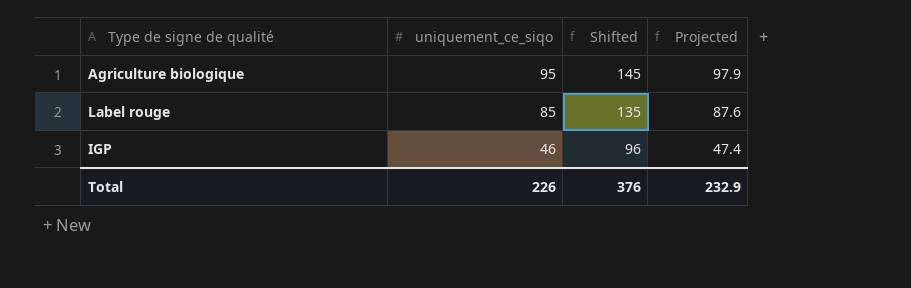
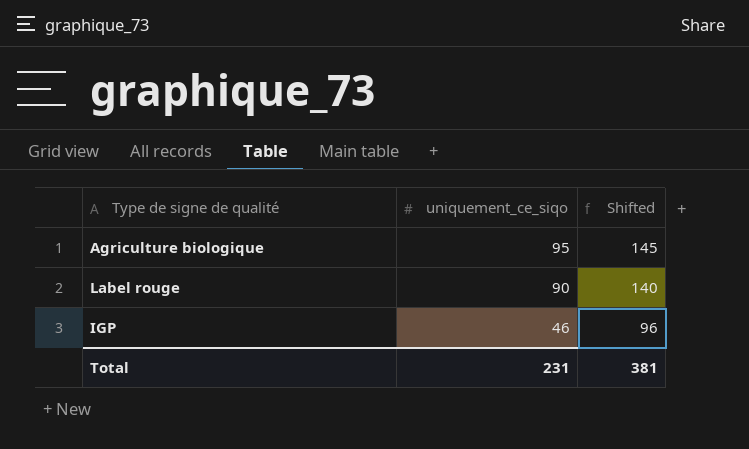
column Projected | formula: [uniquement_ce_siqo] * 1.03 -> none
Label rouge | uniquement_ce_siqo: 85 -> 90
Label rouge | Shifted: 135 -> 140
Total | uniquement_ce_siqo: 226 -> 231
Total | Shifted: 376 -> 381

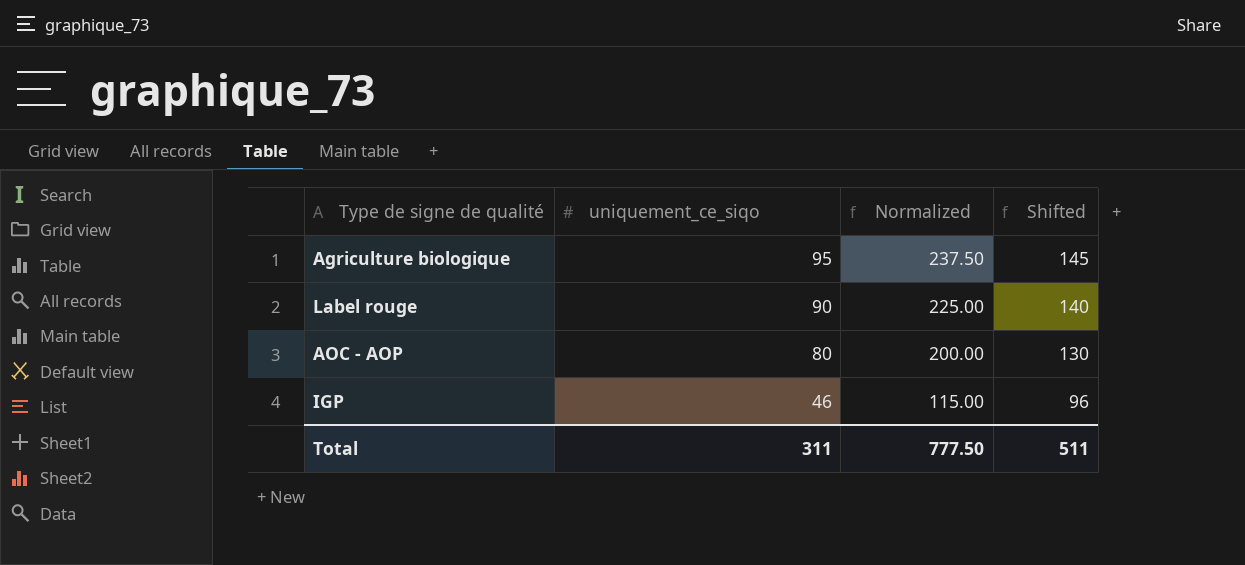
column Normalized | formula: none -> [uniquement_ce_siqo] * 2.5
row AOC - AOP: none -> 80 | 200.00 | 130
Total | uniquement_ce_siqo: 231 -> 311
Total | Shifted: 381 -> 511

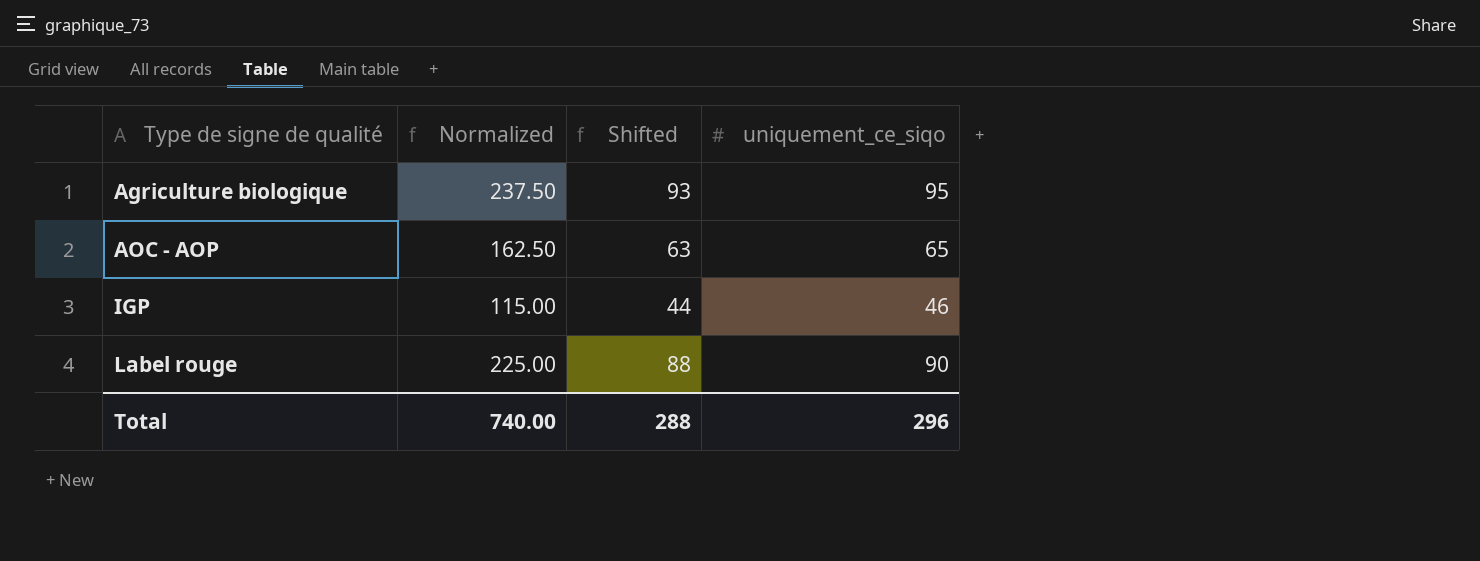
row order: uniquement_ce_siqo descending -> Type de signe de qualité ascending
column Shifted | formula: [uniquement_ce_siqo] + 50 -> [uniquement_ce_siqo] - 2
column uniquement_ce_siqo | position: 2 -> 4
AOC - AOP | Normalized: 200.00 -> 162.50
AOC - AOP | uniquement_ce_siqo: 80 -> 65
Total | Normalized: 777.50 -> 740.00
Total | Shifted: 511 -> 288
Total | uniquement_ce_siqo: 311 -> 296

